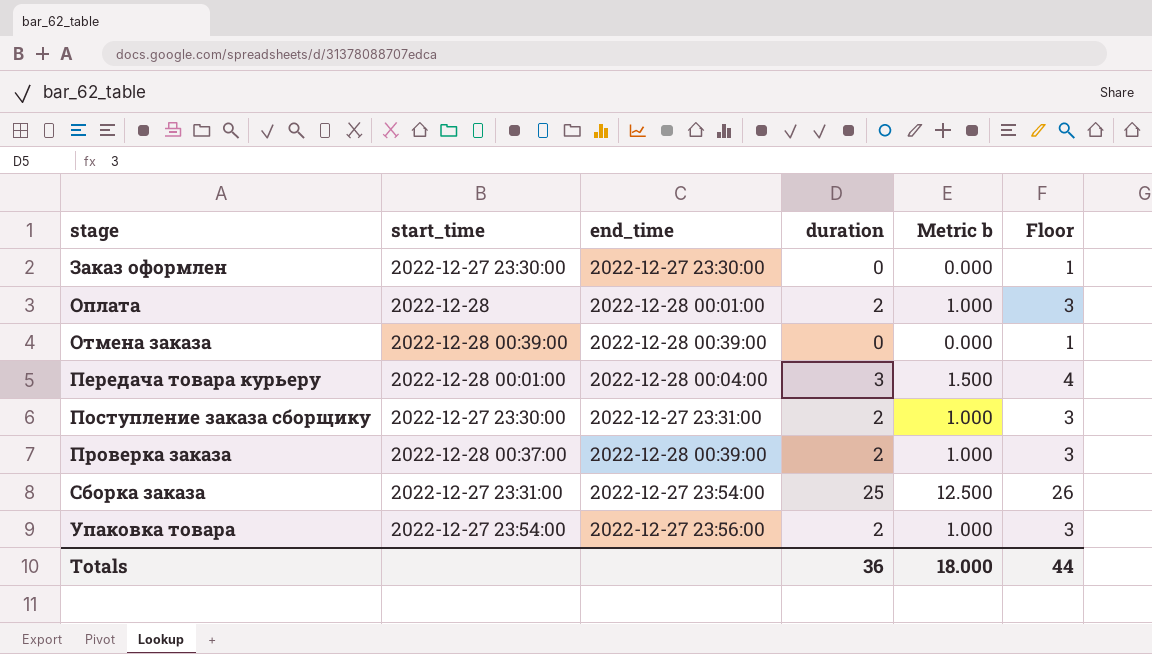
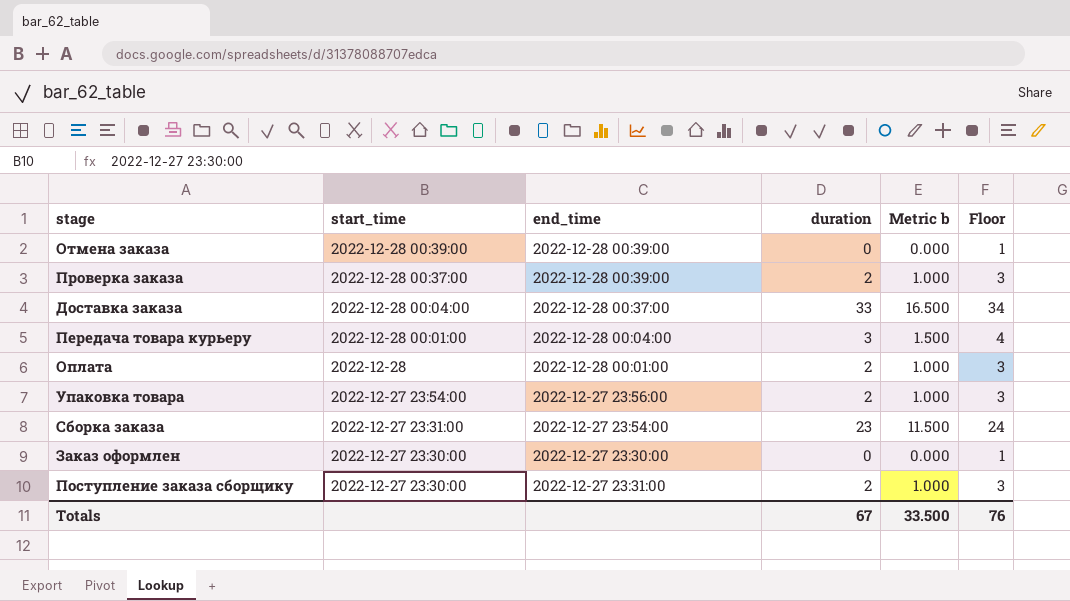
row order: stage ascending -> start_time descending
row Доставка заказа: none -> 2022-12-28 00:04:00 | 2022-12-28 00:37:00 | 33 | 16.500 | 34
Сборка заказа | duration: 25 -> 23
Сборка заказа | Metric b: 12.500 -> 11.500
Сборка заказа | Floor: 26 -> 24
Totals | duration: 36 -> 67
Totals | Metric b: 18.000 -> 33.500
Totals | Floor: 44 -> 76

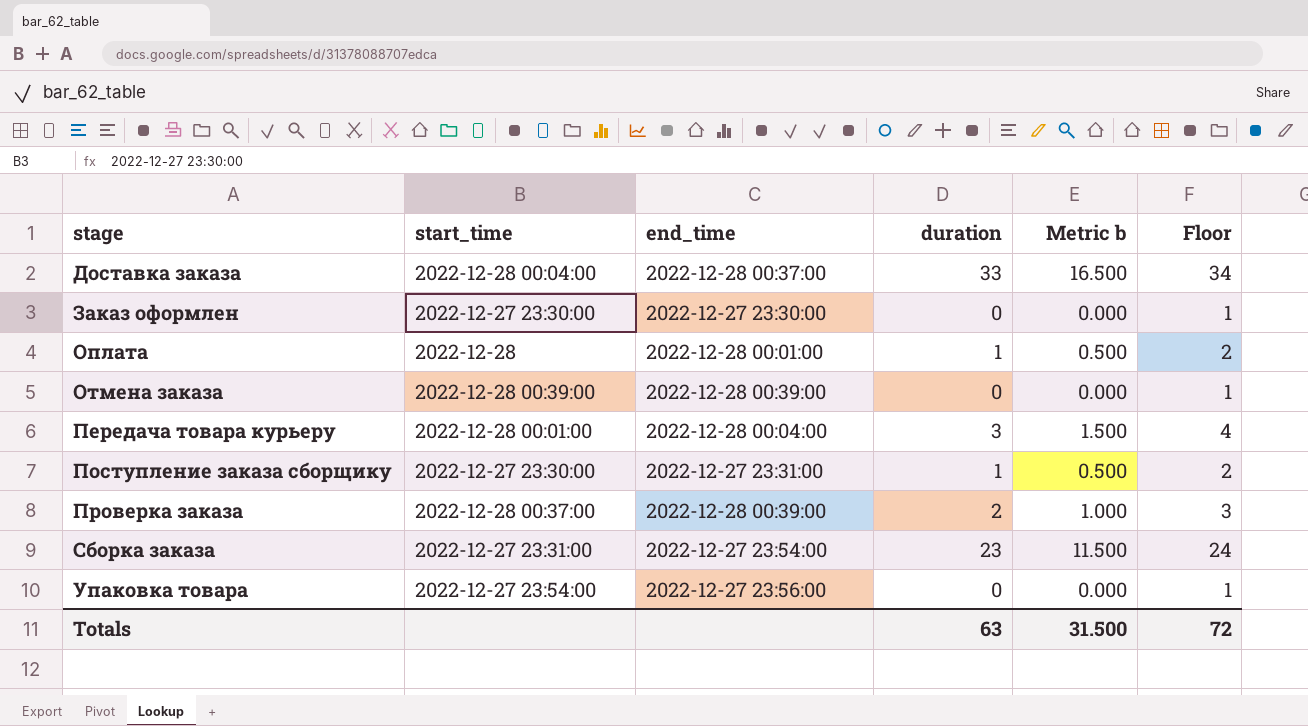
row order: start_time descending -> stage ascending
Оплата | duration: 2 -> 1
Оплата | Metric b: 1.000 -> 0.500
Оплата | Floor: 3 -> 2
Поступление заказа сборщику | duration: 2 -> 1
Поступление заказа сборщику | Metric b: 1.000 -> 0.500
Поступление заказа сборщику | Floor: 3 -> 2
Упаковка товара | duration: 2 -> 0
Упаковка товара | Metric b: 1.000 -> 0.000
Упаковка товара | Floor: 3 -> 1
Totals | duration: 67 -> 63
Totals | Metric b: 33.500 -> 31.500
Totals | Floor: 76 -> 72

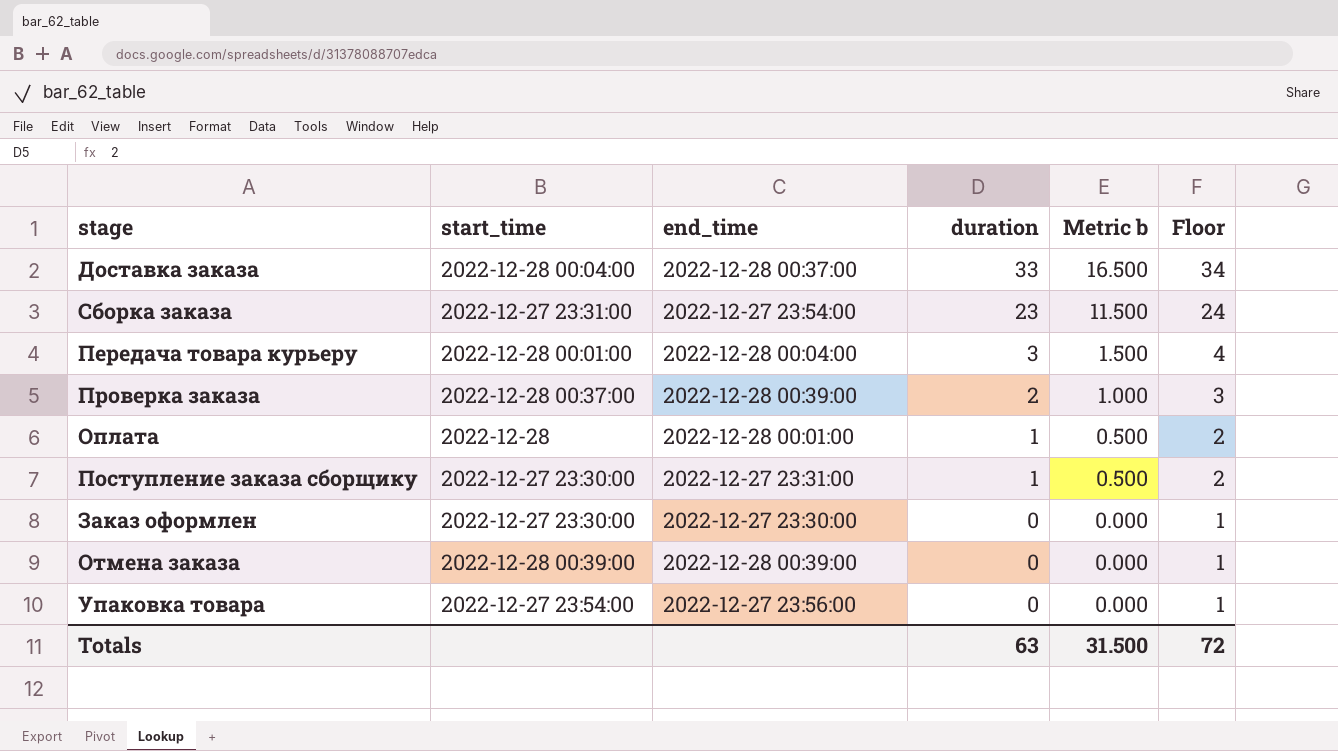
row order: stage ascending -> duration descending

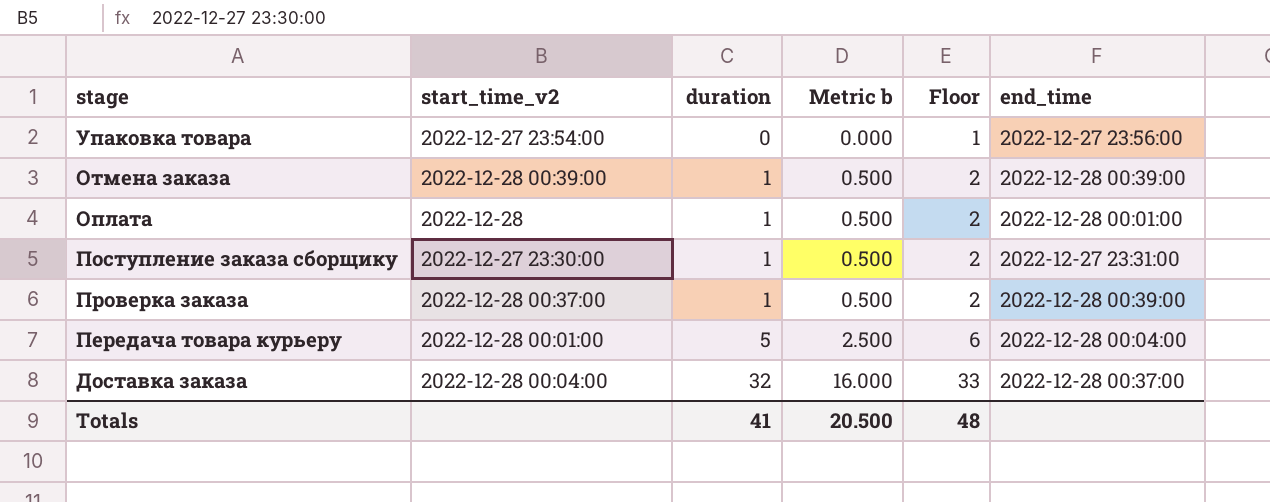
row order: duration descending -> duration ascending
column name: start_time -> start_time_v2
column end_time | position: 3 -> 6
row Сборка заказа: 2022-12-27 23:31:00 | 2022-12-27 23:54:00 | 23 | 11.500 | 24 -> none
row Заказ оформлен: 2022-12-27 23:30:00 | 2022-12-27 23:30:00 | 0 | 0.000 | 1 -> none
Отмена заказа | duration: 0 -> 1
Отмена заказа | Metric b: 0.000 -> 0.500
Отмена заказа | Floor: 1 -> 2
Проверка заказа | duration: 2 -> 1
Проверка заказа | Metric b: 1.000 -> 0.500
Проверка заказа | Floor: 3 -> 2
Передача товара курьеру | duration: 3 -> 5
Передача товара курьеру | Metric b: 1.500 -> 2.500
Передача товара курьеру | Floor: 4 -> 6
Доставка заказа | duration: 33 -> 32
Доставка заказа | Metric b: 16.500 -> 16.000
Доставка заказа | Floor: 34 -> 33
Totals | duration: 63 -> 41
Totals | Metric b: 31.500 -> 20.500
Totals | Floor: 72 -> 48

